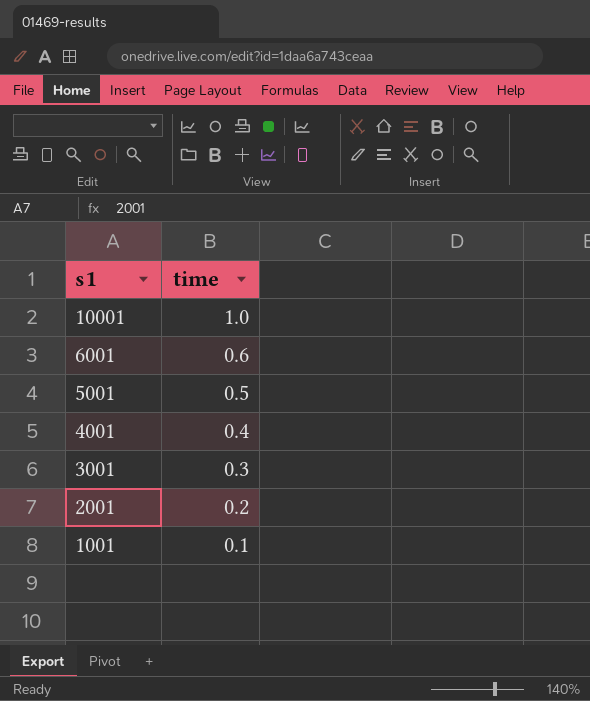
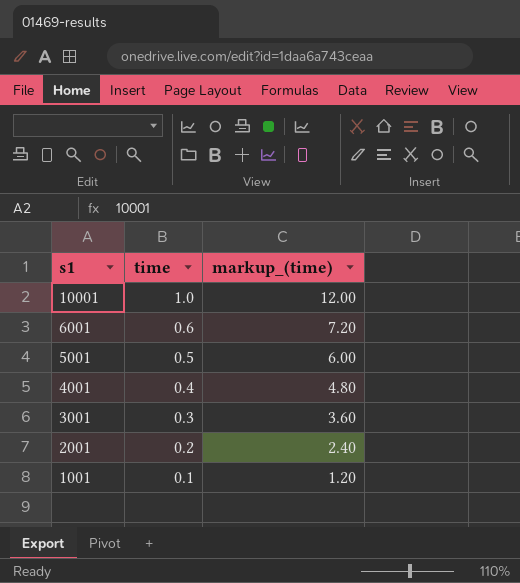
column markup_(time) | formula: none -> [time] * 12

